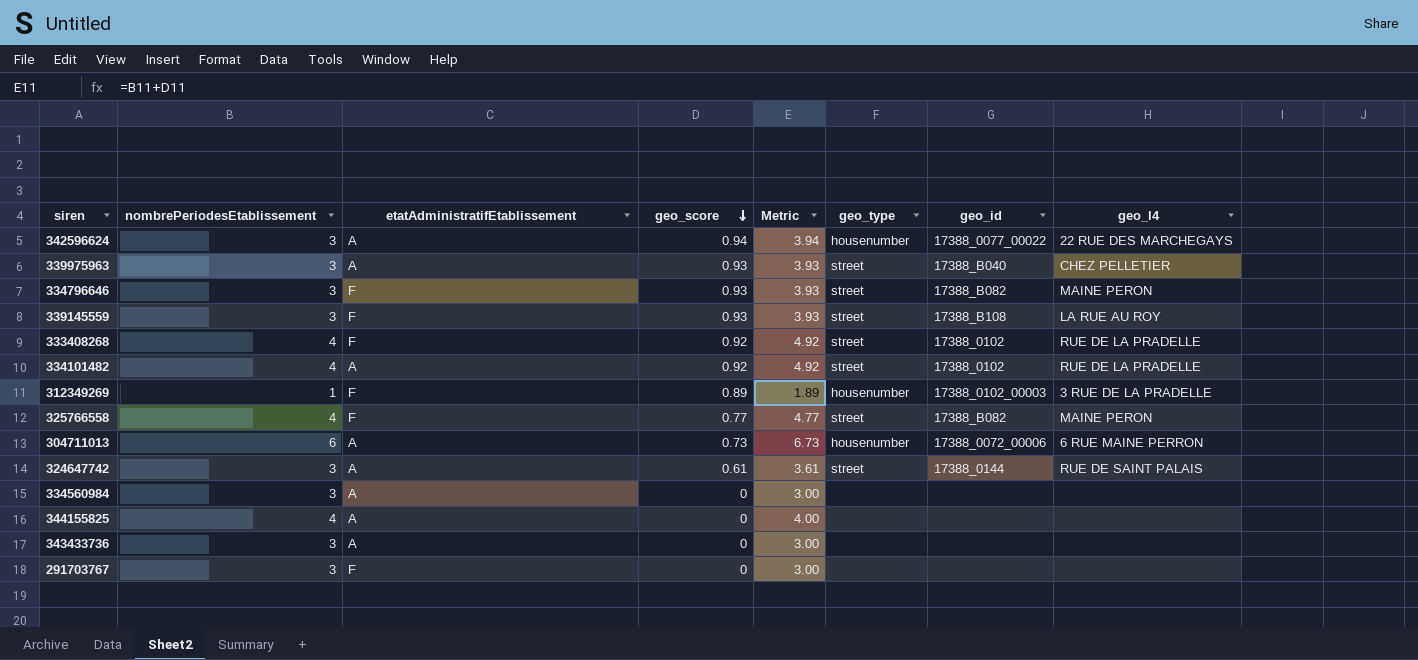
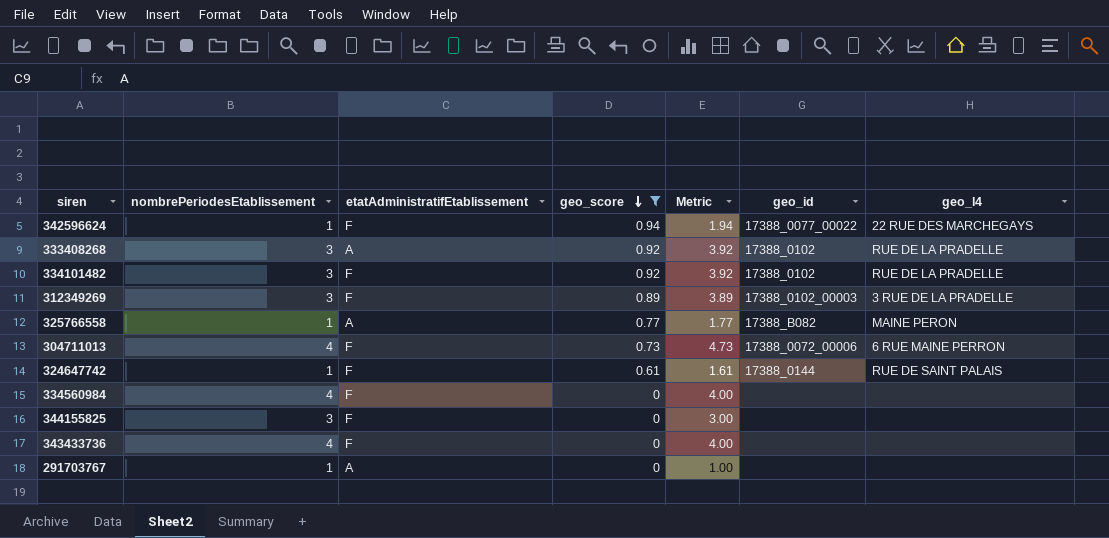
filter: none -> geo_score != 0.93
column geo_type | position: 6 -> none
342596624 | nombrePeriodesEtablissement: 3 -> 1
342596624 | etatAdministratifEtablissement: A -> F
342596624 | Metric: 3.94 -> 1.94
333408268 | nombrePeriodesEtablissement: 4 -> 3
333408268 | etatAdministratifEtablissement: F -> A
333408268 | Metric: 4.92 -> 3.92
334101482 | nombrePeriodesEtablissement: 4 -> 3
334101482 | etatAdministratifEtablissement: A -> F
334101482 | Metric: 4.92 -> 3.92
312349269 | nombrePeriodesEtablissement: 1 -> 3
312349269 | Metric: 1.89 -> 3.89
325766558 | nombrePeriodesEtablissement: 4 -> 1
325766558 | etatAdministratifEtablissement: F -> A
325766558 | Metric: 4.77 -> 1.77
304711013 | nombrePeriodesEtablissement: 6 -> 4
304711013 | etatAdministratifEtablissement: A -> F
304711013 | Metric: 6.73 -> 4.73
324647742 | nombrePeriodesEtablissement: 3 -> 1
324647742 | etatAdministratifEtablissement: A -> F
324647742 | Metric: 3.61 -> 1.61
334560984 | nombrePeriodesEtablissement: 3 -> 4
334560984 | etatAdministratifEtablissement: A -> F
334560984 | Metric: 3.00 -> 4.00
344155825 | nombrePeriodesEtablissement: 4 -> 3
344155825 | etatAdministratifEtablissement: A -> F
344155825 | Metric: 4.00 -> 3.00
343433736 | nombrePeriodesEtablissement: 3 -> 4
343433736 | etatAdministratifEtablissement: A -> F
343433736 | Metric: 3.00 -> 4.00
291703767 | nombrePeriodesEtablissement: 3 -> 1
291703767 | etatAdministratifEtablissement: F -> A
291703767 | Metric: 3.00 -> 1.00

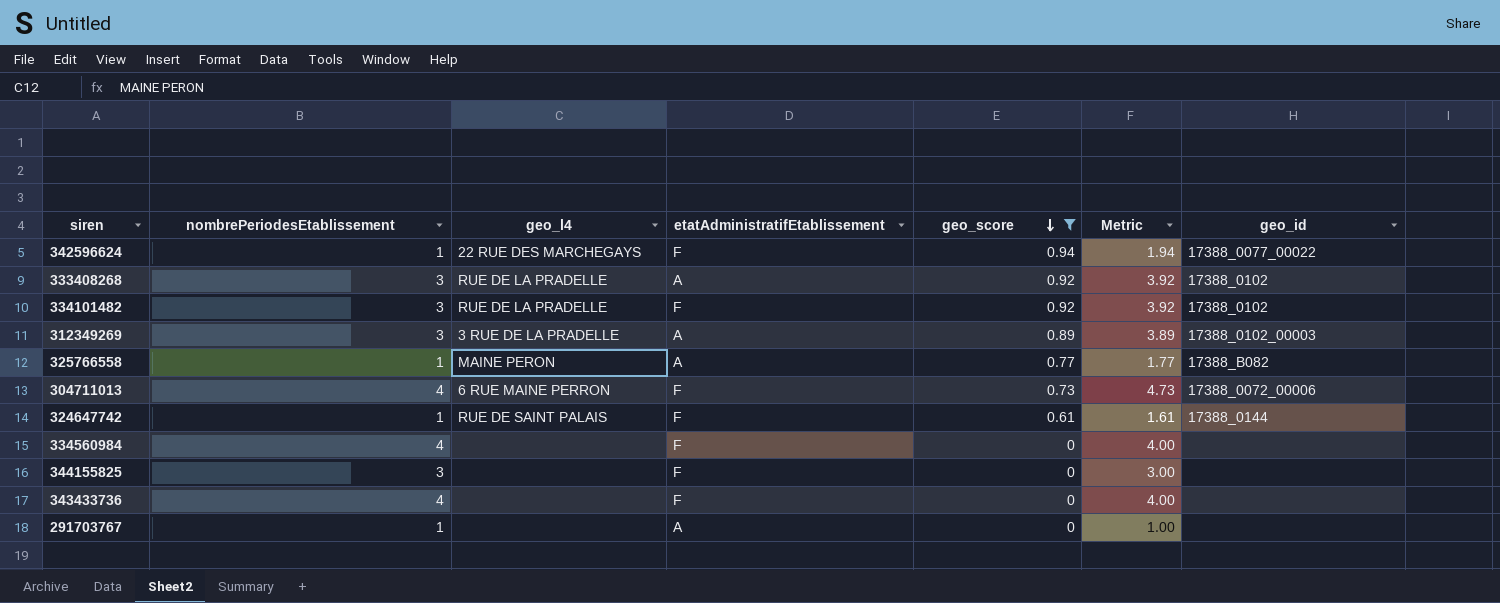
column geo_l4 | position: 7 -> 3
312349269 | etatAdministratifEtablissement: F -> A

